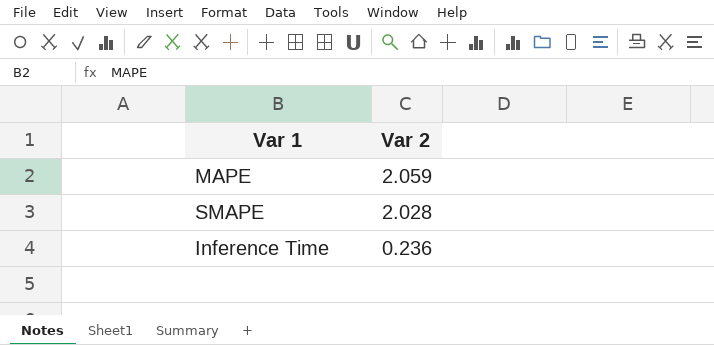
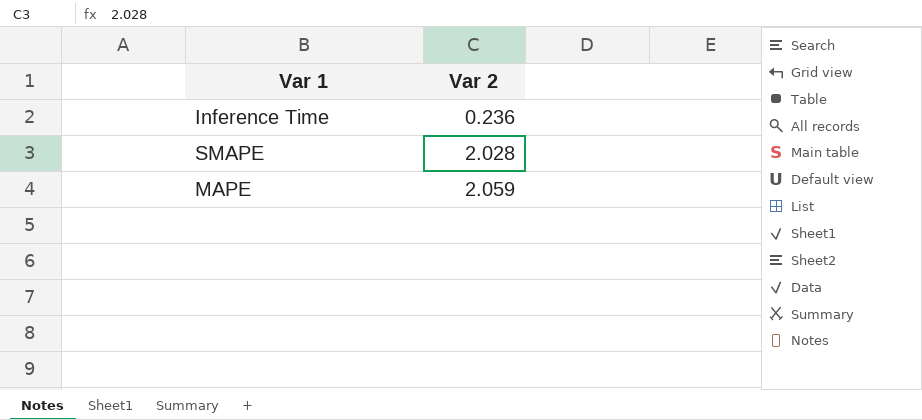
row order: Var 2 descending -> Var 2 ascending

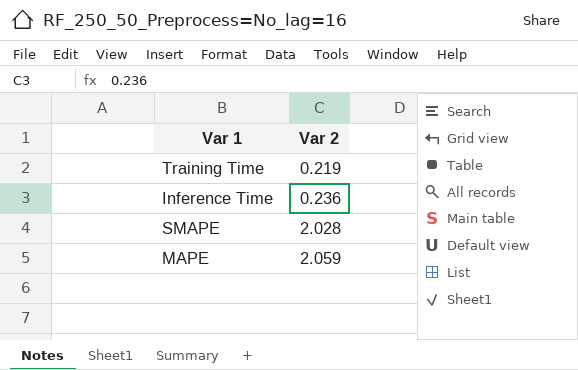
row Training Time: none -> 0.219

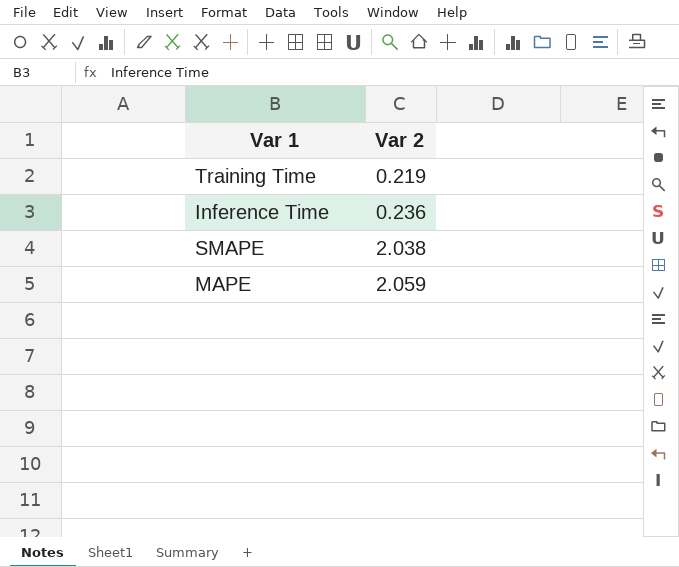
SMAPE | Var 2: 2.028 -> 2.038

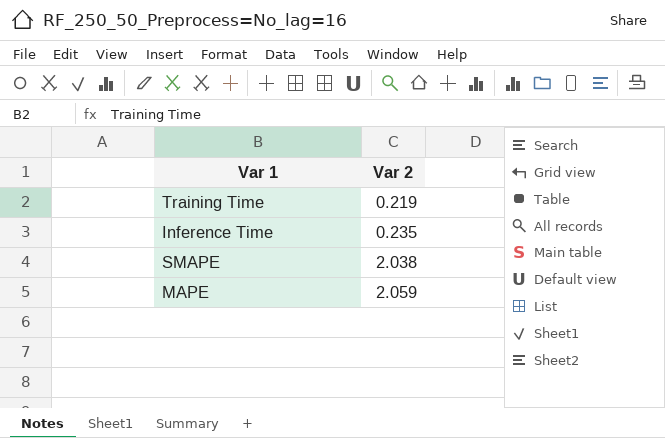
Inference Time | Var 2: 0.236 -> 0.235

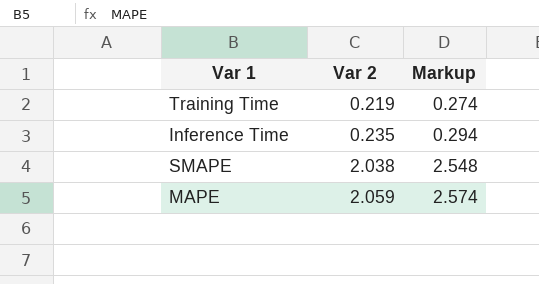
column Markup | formula: none -> [Var 2] * 1.25

